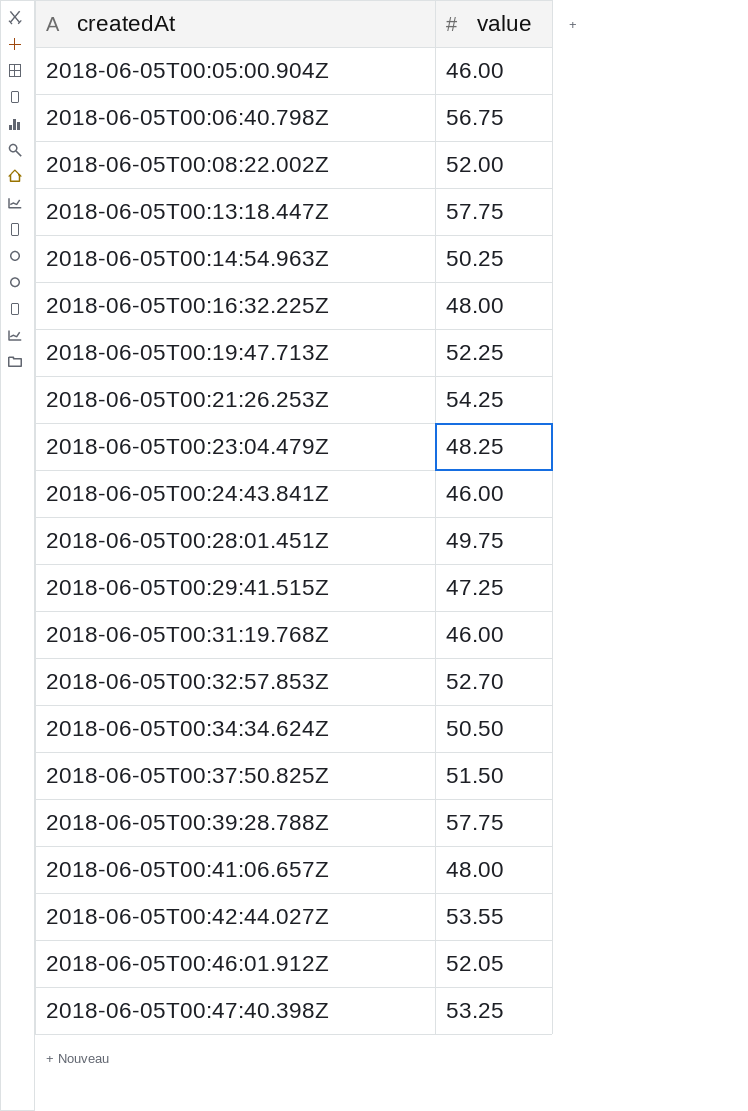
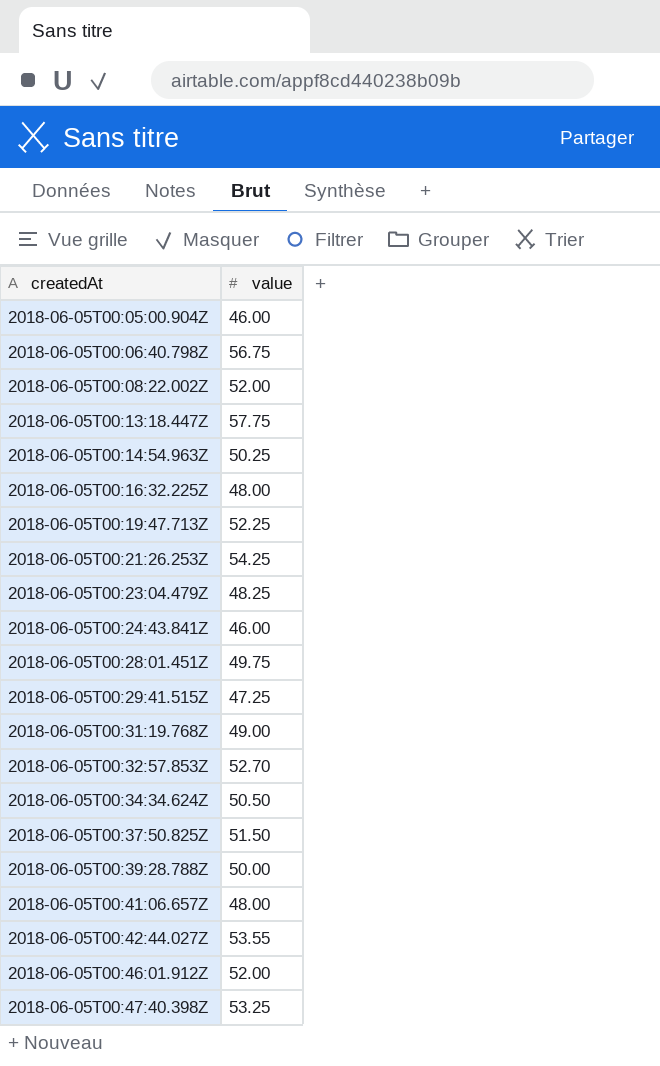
2018-06-05T00:31:19.768Z | value: 46.00 -> 49.00
2018-06-05T00:39:28.788Z | value: 57.75 -> 50.00
2018-06-05T00:46:01.912Z | value: 52.05 -> 52.00

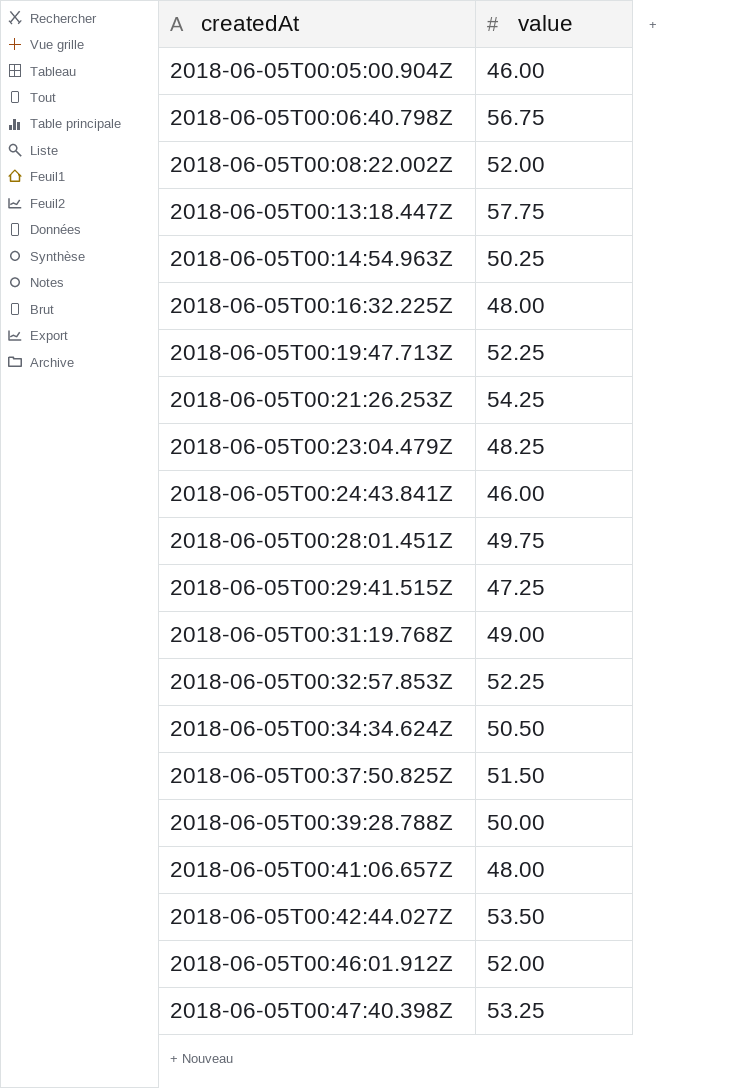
2018-06-05T00:32:57.853Z | value: 52.70 -> 52.25
2018-06-05T00:42:44.027Z | value: 53.55 -> 53.50

